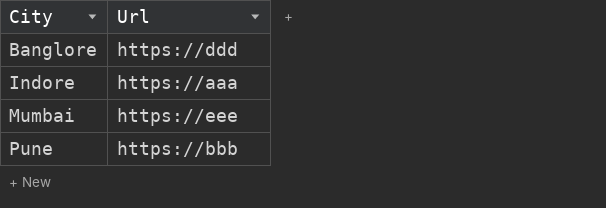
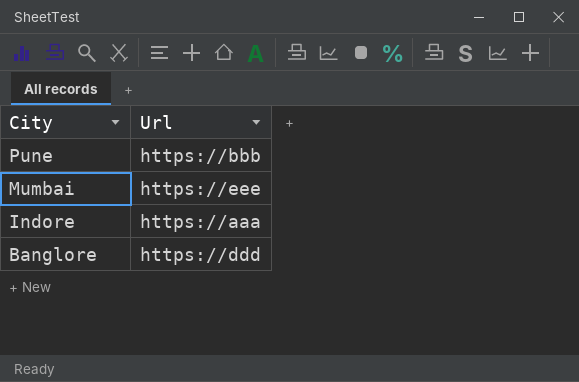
row order: City ascending -> City descending

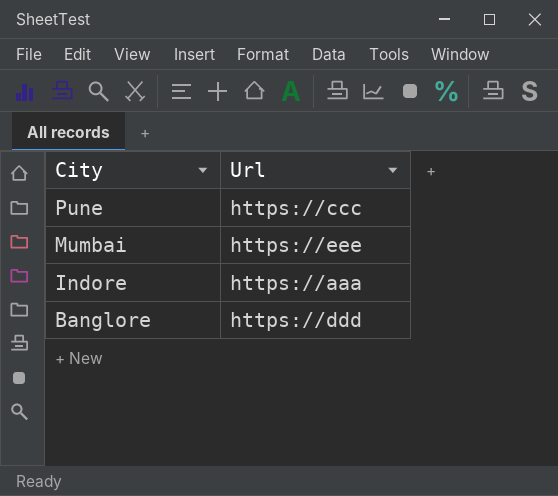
Pune | Url: https://bbb -> https://ccc

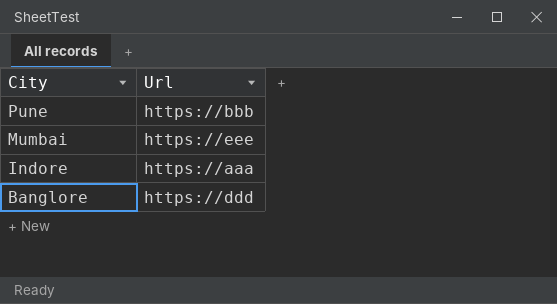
Pune | Url: https://ccc -> https://bbb

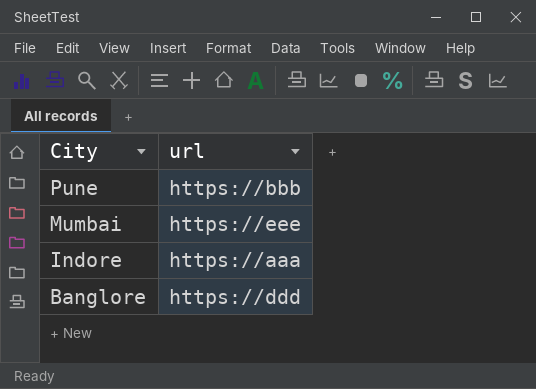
column name: Url -> url

